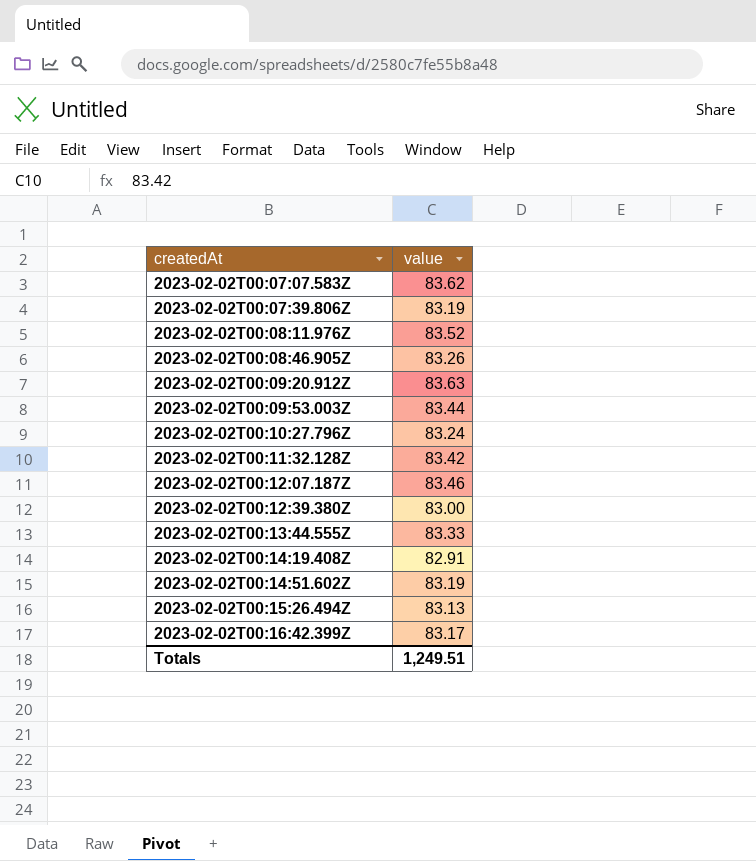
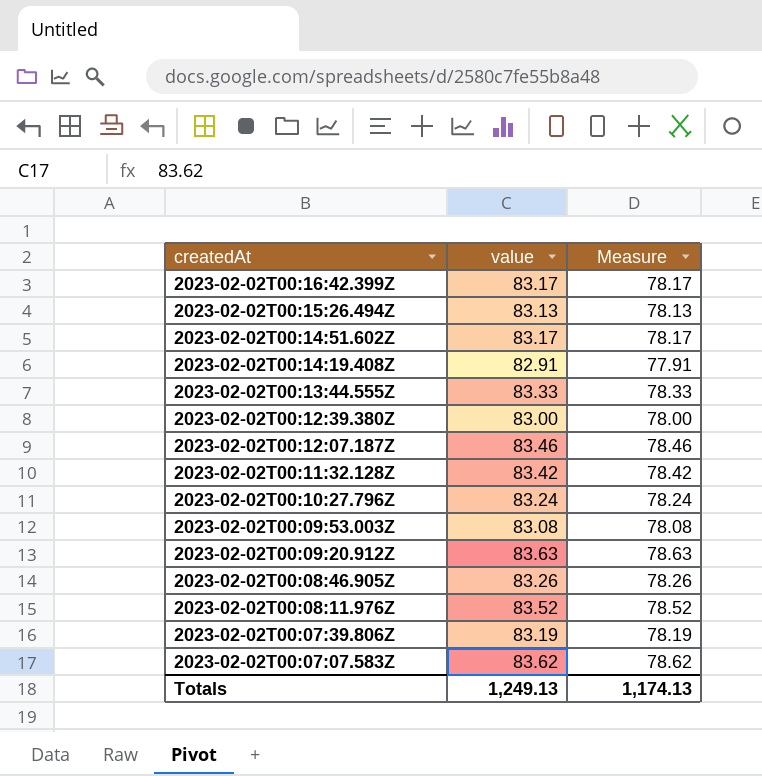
row order: createdAt ascending -> createdAt descending
column Measure | formula: none -> [value] - 5
2023-02-02T00:14:51.602Z | value: 83.19 -> 83.17
2023-02-02T00:09:53.003Z | value: 83.44 -> 83.08
Totals | value: 1,249.51 -> 1,249.13

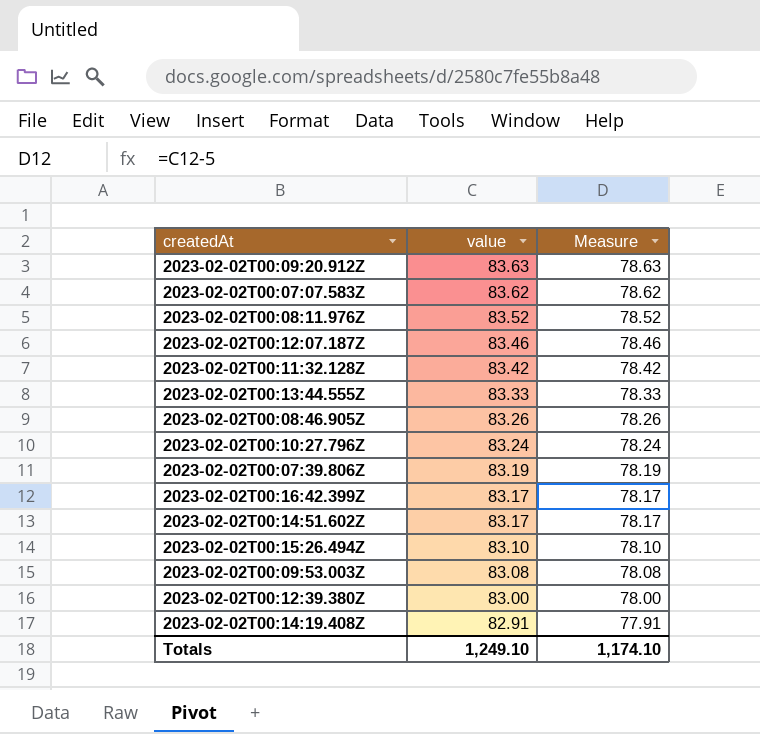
row order: createdAt descending -> value descending
2023-02-02T00:15:26.494Z | value: 83.13 -> 83.10
2023-02-02T00:15:26.494Z | Measure: 78.13 -> 78.10
Totals | value: 1,249.13 -> 1,249.10
Totals | Measure: 1,174.13 -> 1,174.10

